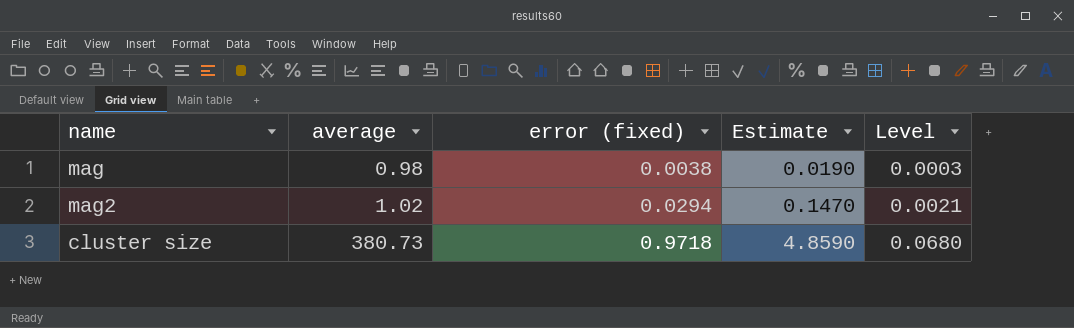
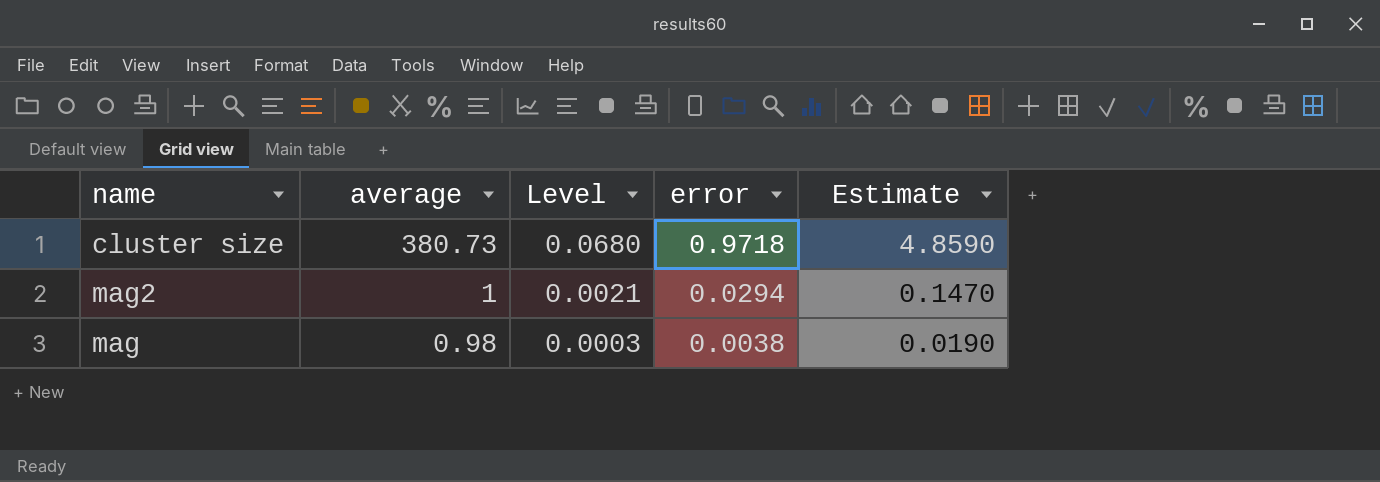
row order: average ascending -> average descending
column Level | position: 5 -> 3
column name: error (fixed) -> error
mag2 | average: 1.02 -> 1

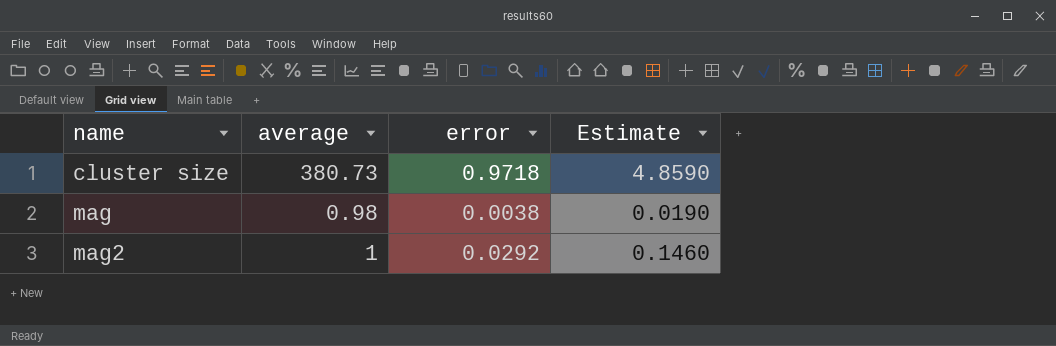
row order: average descending -> name ascending
column Level | formula: [error] * 0.07 -> none
mag2 | error: 0.0294 -> 0.0292
mag2 | Estimate: 0.1470 -> 0.1460

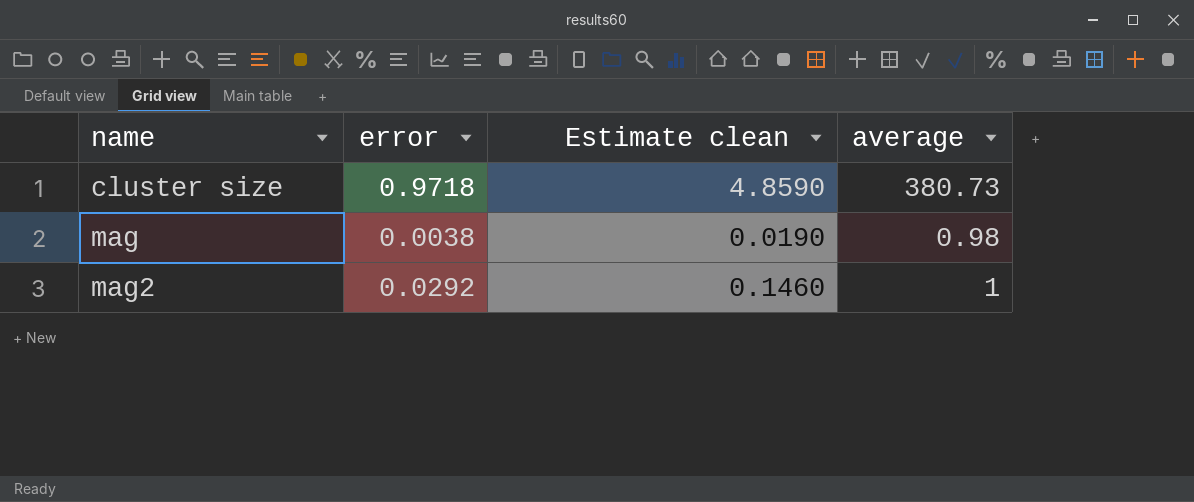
column name: Estimate -> Estimate clean
column average | position: 2 -> 4

